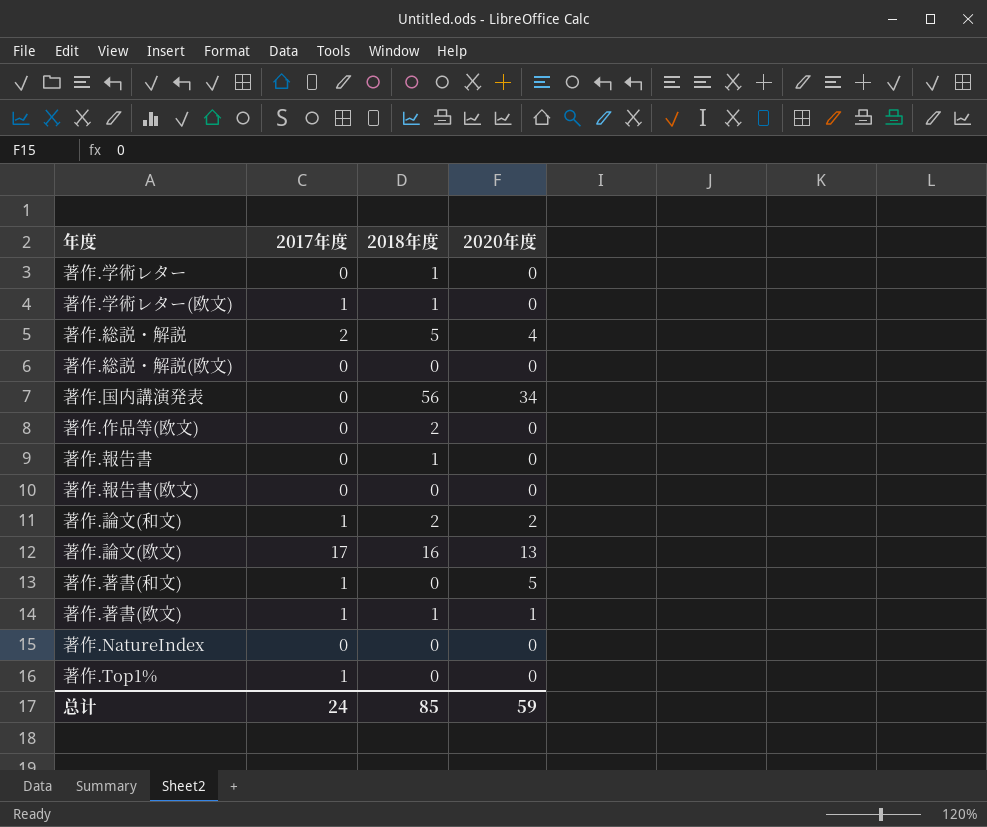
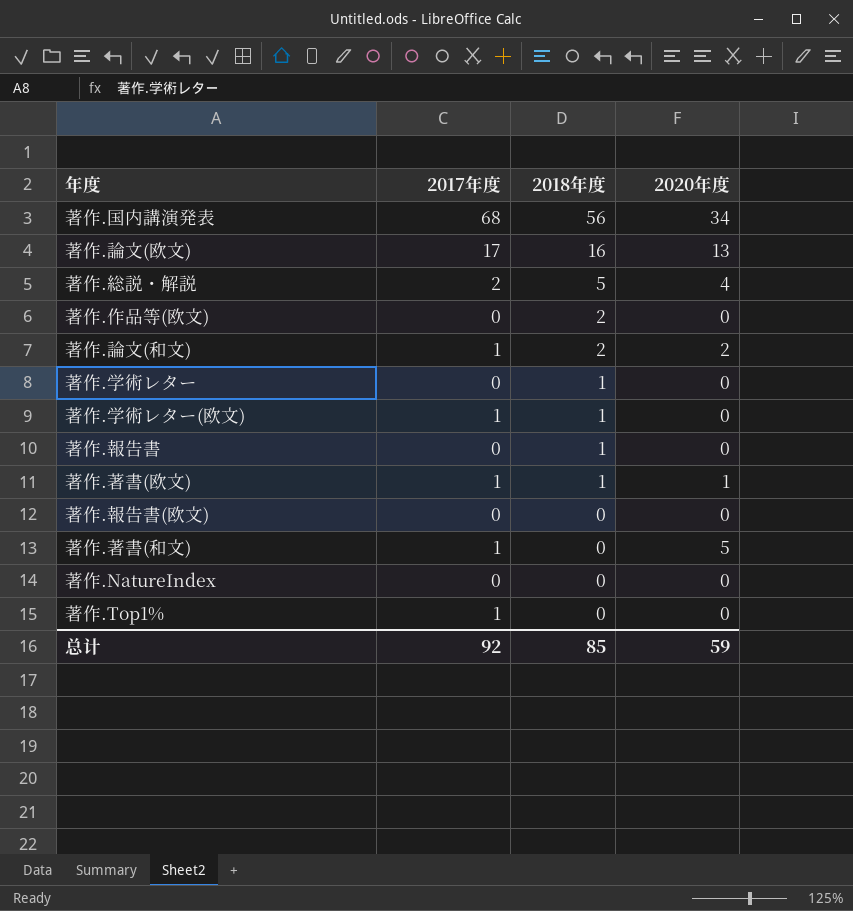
row order: none -> 2018年度 descending
row 著作.総説・解説(欧文): 0 | 0 | 0 -> none
著作.国内講演発表 | 2017年度: 0 -> 68
总计 | 2017年度: 24 -> 92

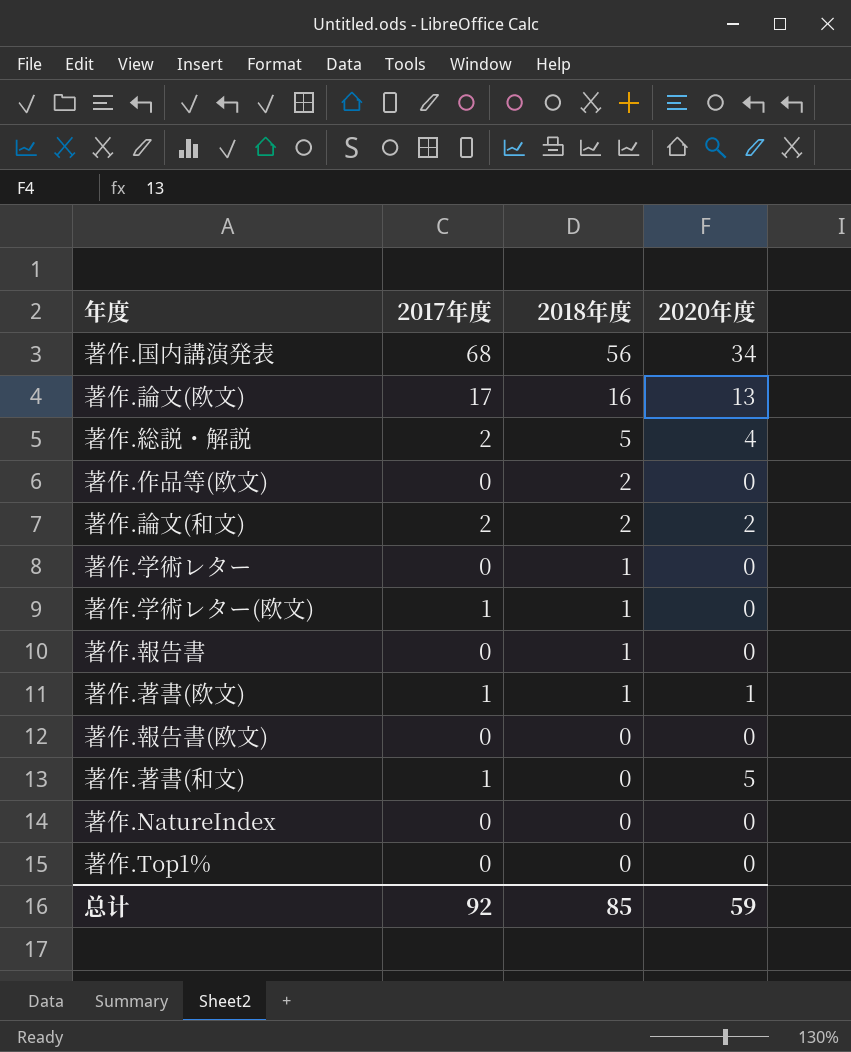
著作.論文(和文) | 2017年度: 1 -> 2
著作.Top1% | 2017年度: 1 -> 0

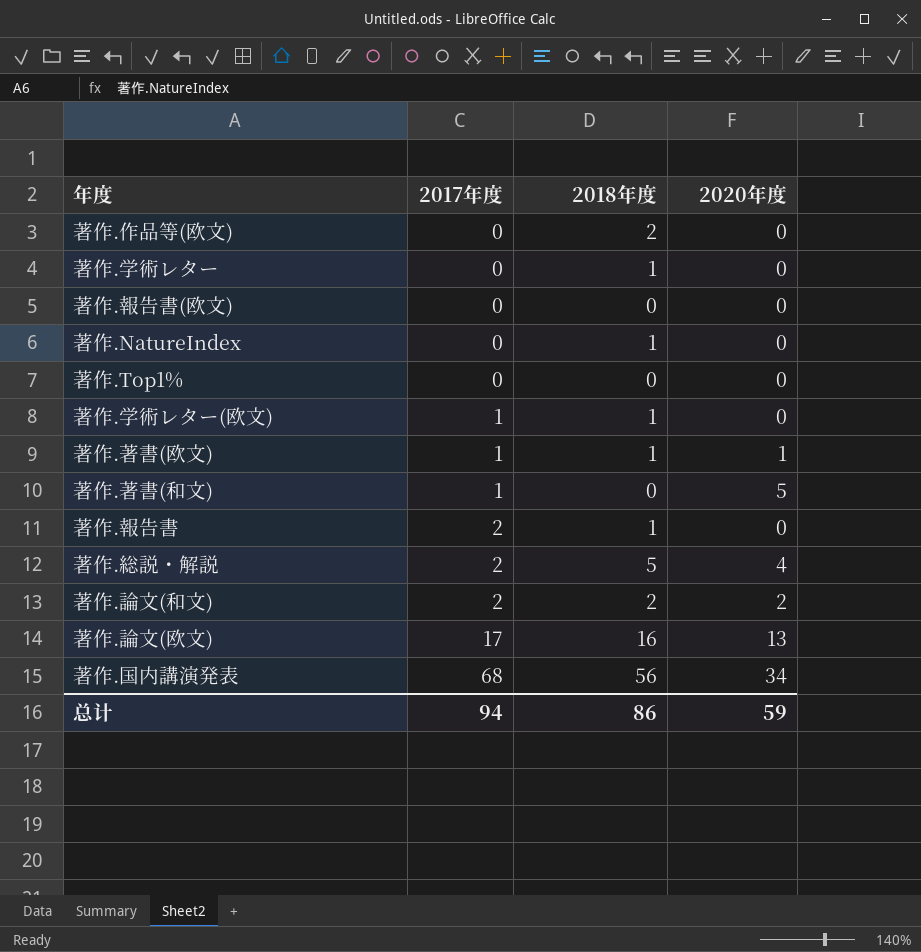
row order: 2018年度 descending -> 2017年度 ascending
著作.NatureIndex | 2018年度: 0 -> 1
著作.報告書 | 2017年度: 0 -> 2
总计 | 2017年度: 92 -> 94
总计 | 2018年度: 85 -> 86

